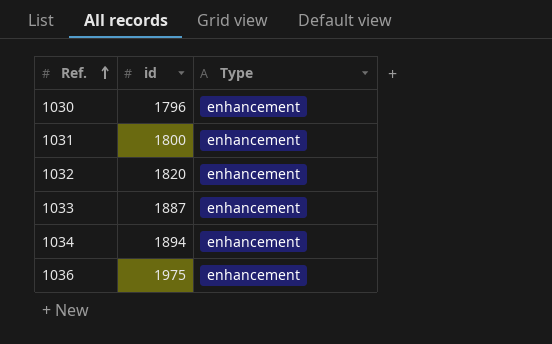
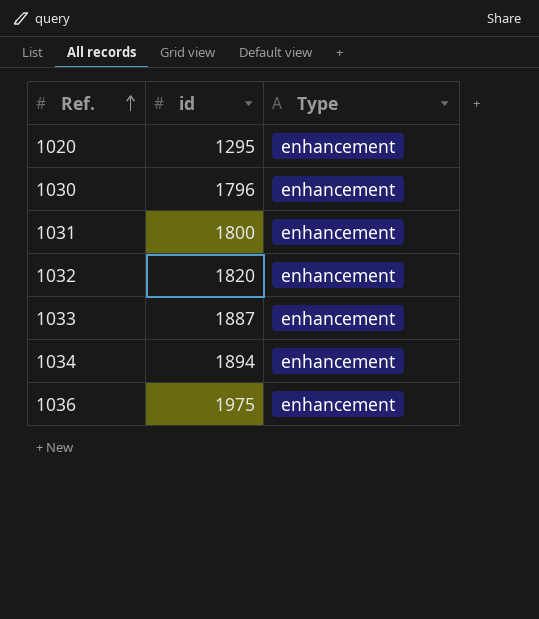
row 1020: none -> 1295 | enhancement

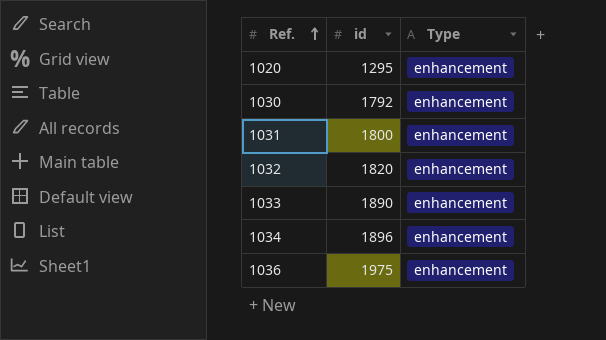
1030 | id: 1796 -> 1792
1033 | id: 1887 -> 1890
1034 | id: 1894 -> 1896

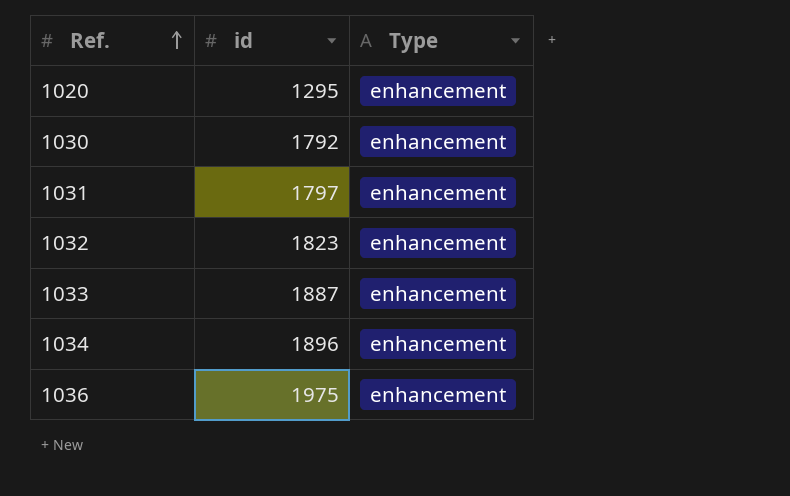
1031 | id: 1800 -> 1797
1032 | id: 1820 -> 1823
1033 | id: 1890 -> 1887

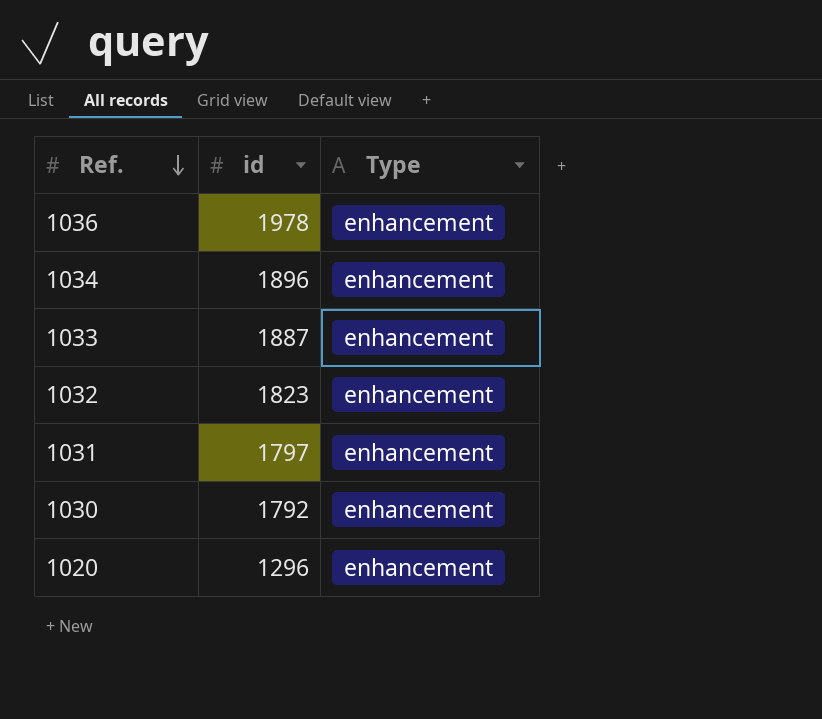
row order: Ref. ascending -> Ref. descending
1036 | id: 1975 -> 1978
1020 | id: 1295 -> 1296

